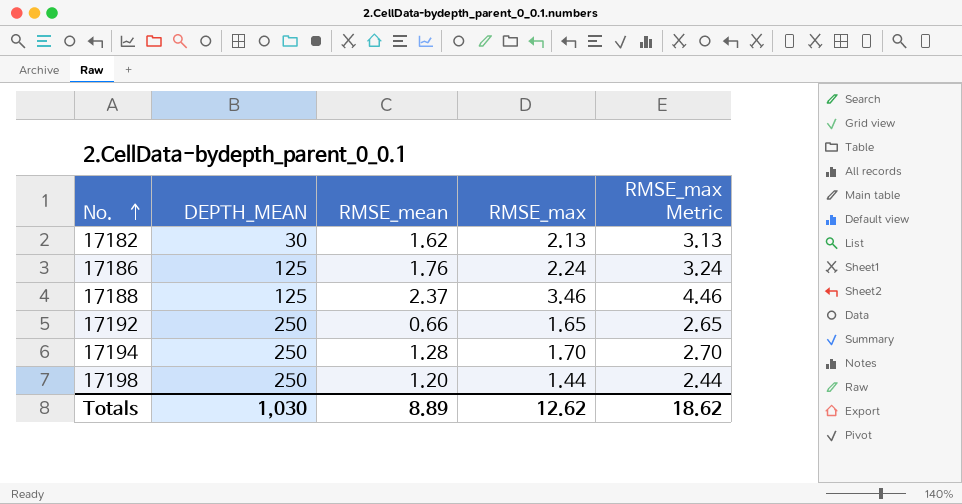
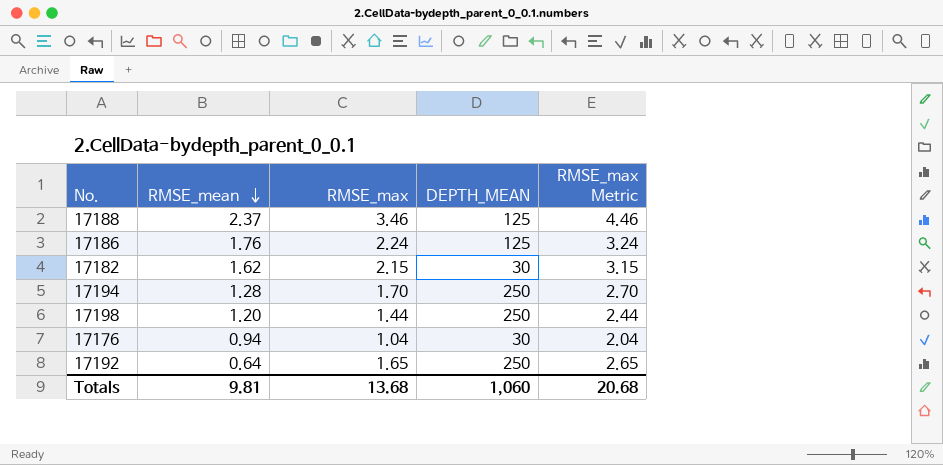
row order: No. ascending -> RMSE_mean descending
column DEPTH_MEAN | position: 2 -> 4
17182 | RMSE_max: 2.13 -> 2.15
17182 | RMSE_max Metric: 3.13 -> 3.15
row 17176: none -> 0.94 | 1.04 | 30 | 2.04
17192 | RMSE_mean: 0.66 -> 0.64
Totals | RMSE_mean: 8.89 -> 9.81
Totals | RMSE_max: 12.62 -> 13.68
Totals | DEPTH_MEAN: 1,030 -> 1,060
Totals | RMSE_max Metric: 18.62 -> 20.68

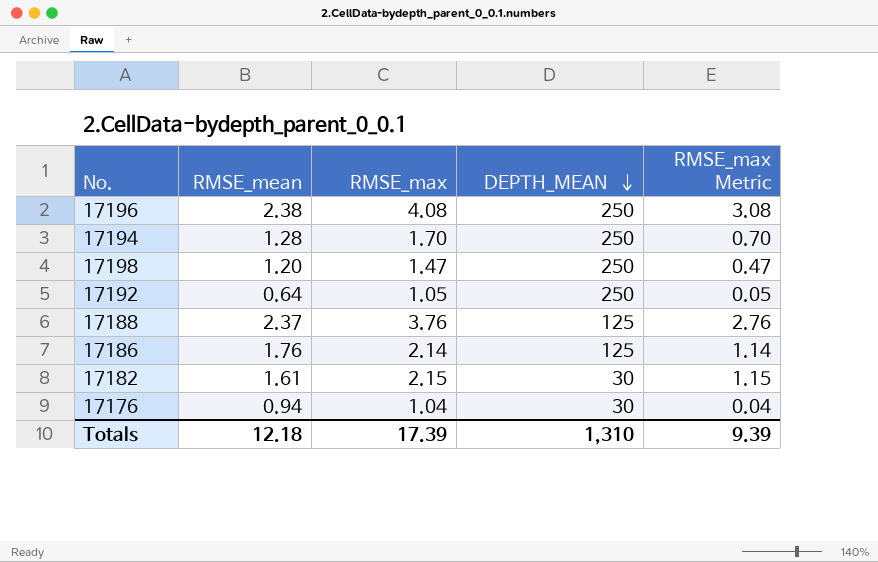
row order: RMSE_mean descending -> DEPTH_MEAN descending
column RMSE_max Metric | formula: [RMSE_max] + 1 -> [RMSE_max] - 1
row 17196: none -> 2.38 | 4.08 | 250 | 3.08
17198 | RMSE_max: 1.44 -> 1.47
17192 | RMSE_max: 1.65 -> 1.05
17188 | RMSE_max: 3.46 -> 3.76
17186 | RMSE_max: 2.24 -> 2.14
17182 | RMSE_mean: 1.62 -> 1.61
Totals | RMSE_mean: 9.81 -> 12.18
Totals | RMSE_max: 13.68 -> 17.39
Totals | DEPTH_MEAN: 1,060 -> 1,310
Totals | RMSE_max Metric: 20.68 -> 9.39

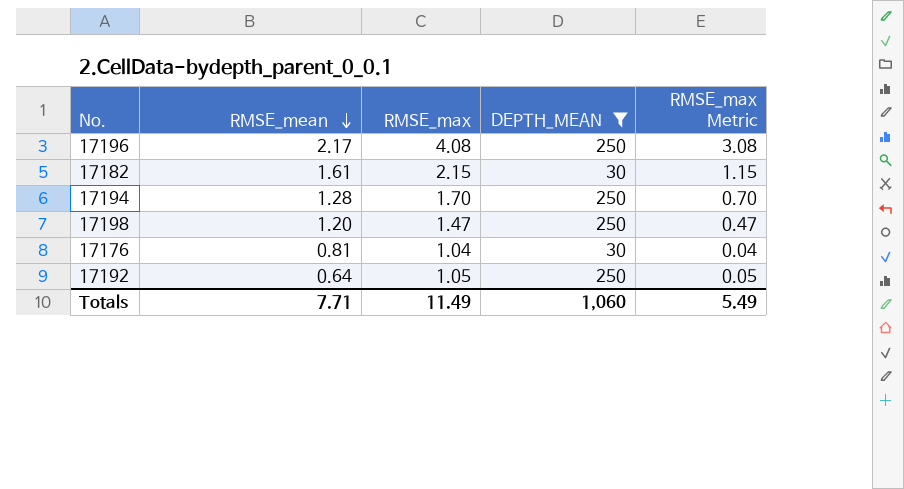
filter: none -> DEPTH_MEAN != 125
row order: DEPTH_MEAN descending -> RMSE_mean descending
17196 | RMSE_mean: 2.38 -> 2.17
17176 | RMSE_mean: 0.94 -> 0.81
Totals | RMSE_mean: 12.18 -> 7.71
Totals | RMSE_max: 17.39 -> 11.49
Totals | DEPTH_MEAN: 1,310 -> 1,060
Totals | RMSE_max Metric: 9.39 -> 5.49

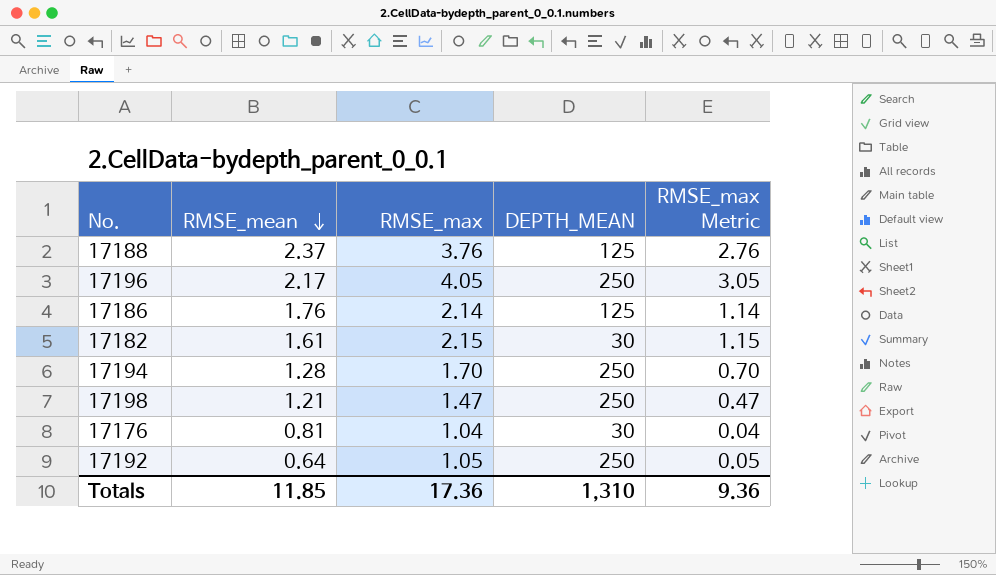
filter: DEPTH_MEAN != 125 -> none
17196 | RMSE_max: 4.08 -> 4.05
17196 | RMSE_max Metric: 3.08 -> 3.05
17198 | RMSE_mean: 1.20 -> 1.21
Totals | RMSE_mean: 7.71 -> 11.85
Totals | RMSE_max: 11.49 -> 17.36
Totals | DEPTH_MEAN: 1,060 -> 1,310
Totals | RMSE_max Metric: 5.49 -> 9.36

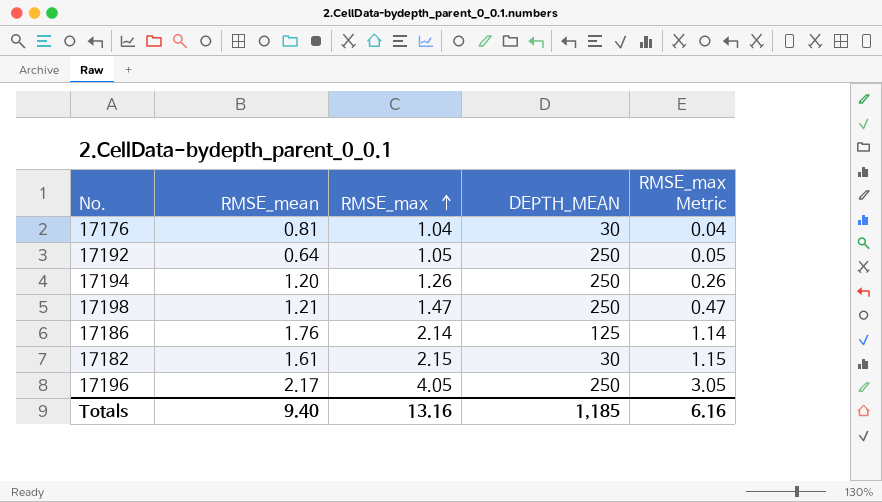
row order: RMSE_mean descending -> RMSE_max ascending
row 17188: 2.37 | 3.76 | 125 | 2.76 -> none
17194 | RMSE_mean: 1.28 -> 1.20
17194 | RMSE_max: 1.70 -> 1.26
17194 | RMSE_max Metric: 0.70 -> 0.26
Totals | RMSE_mean: 11.85 -> 9.40
Totals | RMSE_max: 17.36 -> 13.16
Totals | DEPTH_MEAN: 1,310 -> 1,185
Totals | RMSE_max Metric: 9.36 -> 6.16

